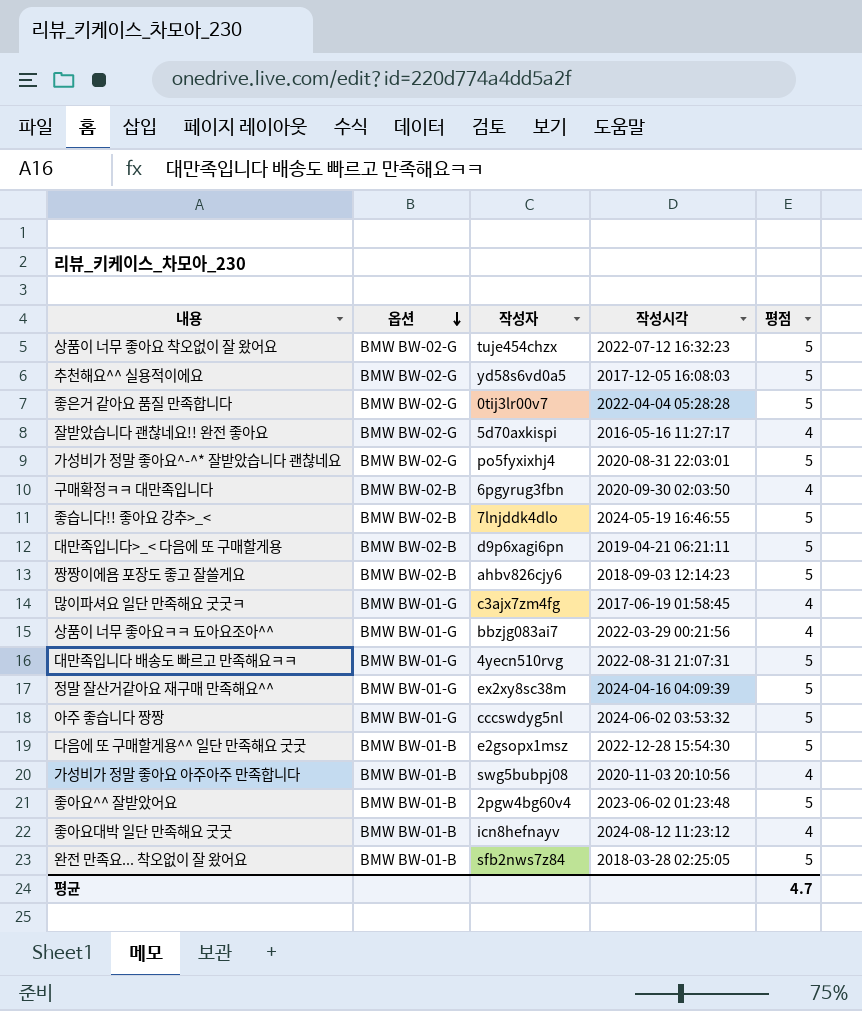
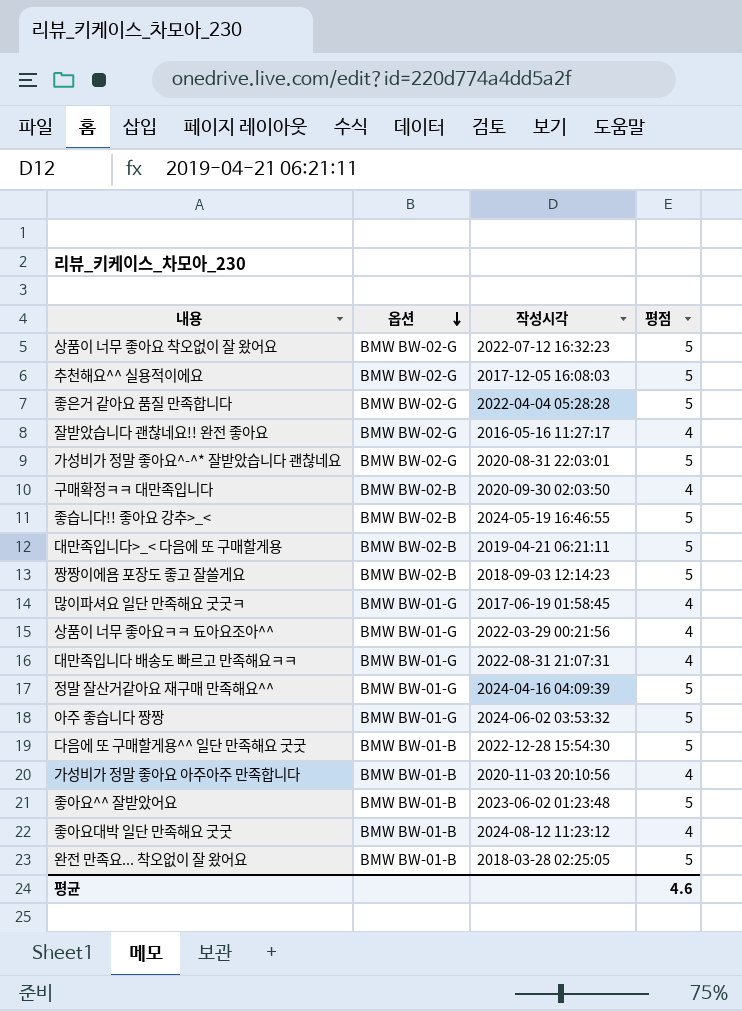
column 작성자 | position: 3 -> none
대만족입니다 배송도 빠르고 만족해요ㅋㅋ | 평점: 5 -> 4
평균 | 평점: 4.7 -> 4.6

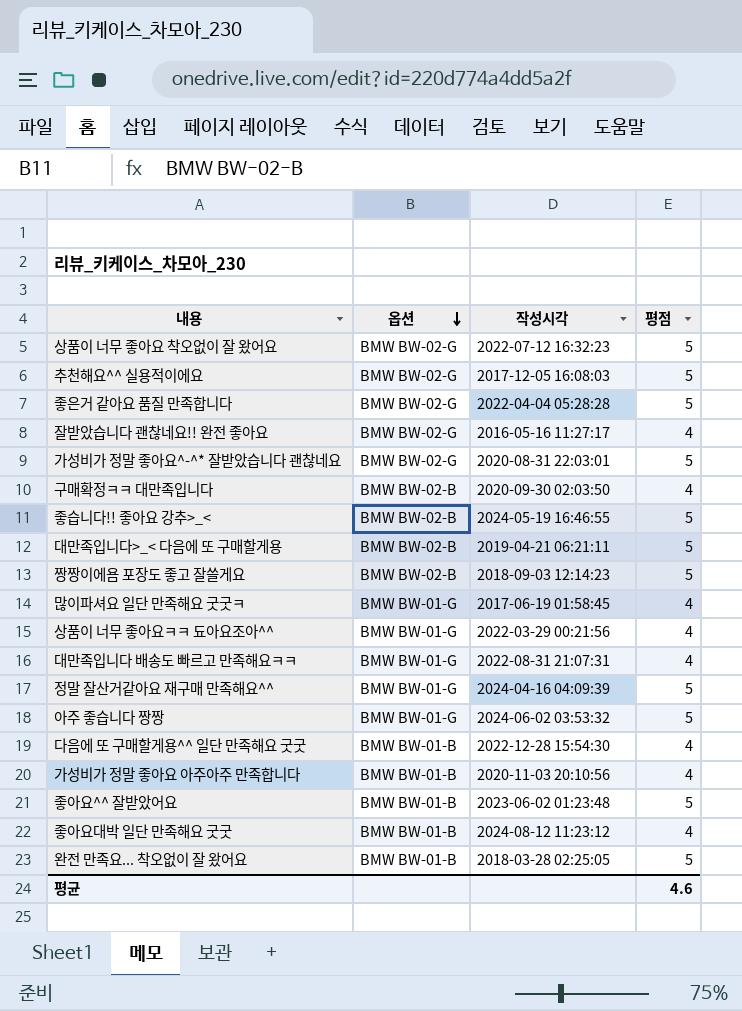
다음에 또 구매할게용^^ 일단 만족해요 굿굿 | 평점: 5 -> 4

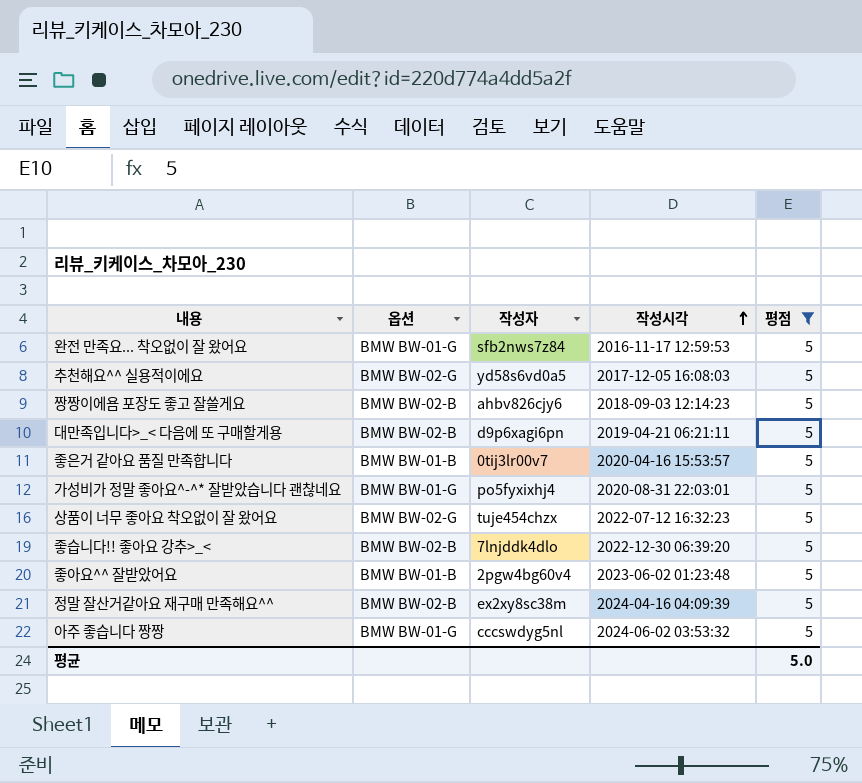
filter: none -> 평점 = 5
row order: 옵션 descending -> 작성시각 ascending
column 작성자 | position: none -> 3
완전 만족요... 착오없이 잘 왔어요 | 옵션: BMW BW-01-B -> BMW BW-01-G
완전 만족요... 착오없이 잘 왔어요 | 작성시각: 2018-03-28 02:25:05 -> 2016-11-17 12:59:53
좋은거 같아요 품질 만족합니다 | 옵션: BMW BW-02-G -> BMW BW-01-B
좋은거 같아요 품질 만족합니다 | 작성시각: 2022-04-04 05:28:28 -> 2020-04-16 15:53:57
가성비가 정말 좋아요^-^* 잘받았습니다 괜찮네요 | 옵션: BMW BW-02-G -> BMW BW-01-G
좋습니다!! 좋아요 강추>_< | 작성시각: 2024-05-19 16:46:55 -> 2022-12-30 06:39:20
정말 잘산거같아요 재구매 만족해요^^ | 옵션: BMW BW-01-G -> BMW BW-02-B
평균 | 평점: 4.6 -> 5.0

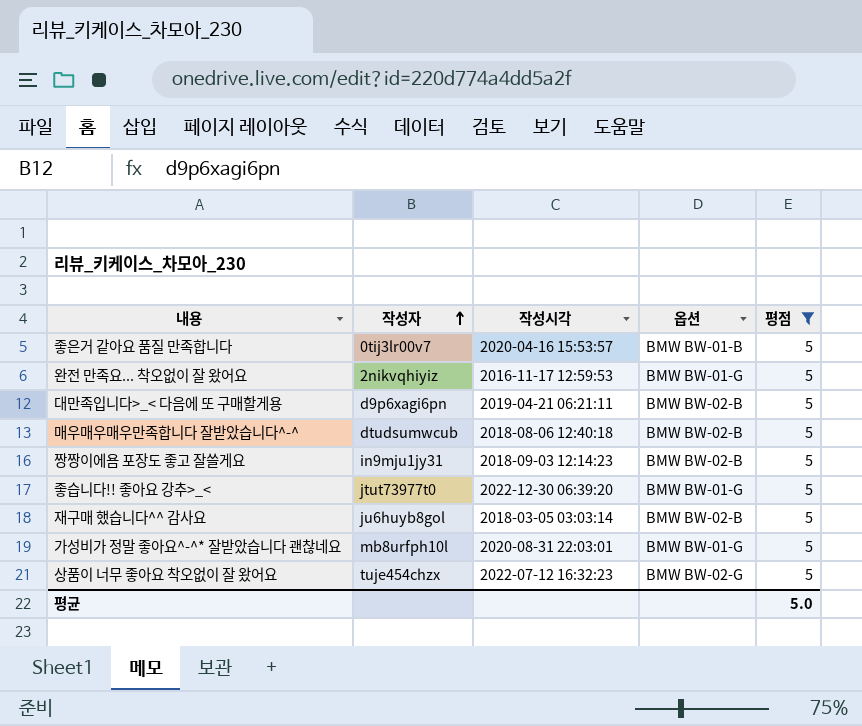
row order: 작성시각 ascending -> 작성자 ascending
column 옵션 | position: 2 -> 4
row 추천해요^^ 실용적이에요: BMW BW-02-G | yd58s6vd0a5 | 2017-12-05 16:08:03 | 5 -> none
row 좋아요^^ 잘받았어요: BMW BW-01-B | 2pgw4bg60v4 | 2023-06-02 01:23:48 | 5 -> none
row 정말 잘산거같아요 재구매 만족해요^^: BMW BW-02-B | ex2xy8sc38m | 2024-04-16 04:09:39 | 5 -> none
row 아주 좋습니다 짱짱: BMW BW-01-G | cccswdyg5nl | 2024-06-02 03:53:32 | 5 -> none
완전 만족요... 착오없이 잘 왔어요 | 작성자: sfb2nws7z84 -> 2nikvqhiyiz
row 매우매우매우만족합니다 잘받았습니다^-^: none -> dtudsumwcub | 2018-08-06 12:40:18 | BMW BW-02-B | 5
짱짱이에욤 포장도 좋고 잘쓸게요 | 작성자: ahbv826cjy6 -> in9mju1jy31
좋습니다!! 좋아요 강추>_< | 작성자: 7lnjddk4dlo -> jtut73977t0
좋습니다!! 좋아요 강추>_< | 옵션: BMW BW-02-B -> BMW BW-01-G
row 재구매 했습니다^^ 감사요: none -> ju6huyb8gol | 2018-03-05 03:03:14 | BMW BW-02-B | 5
가성비가 정말 좋아요^-^* 잘받았습니다 괜찮네요 | 작성자: po5fyxixhj4 -> mb8urfph10l

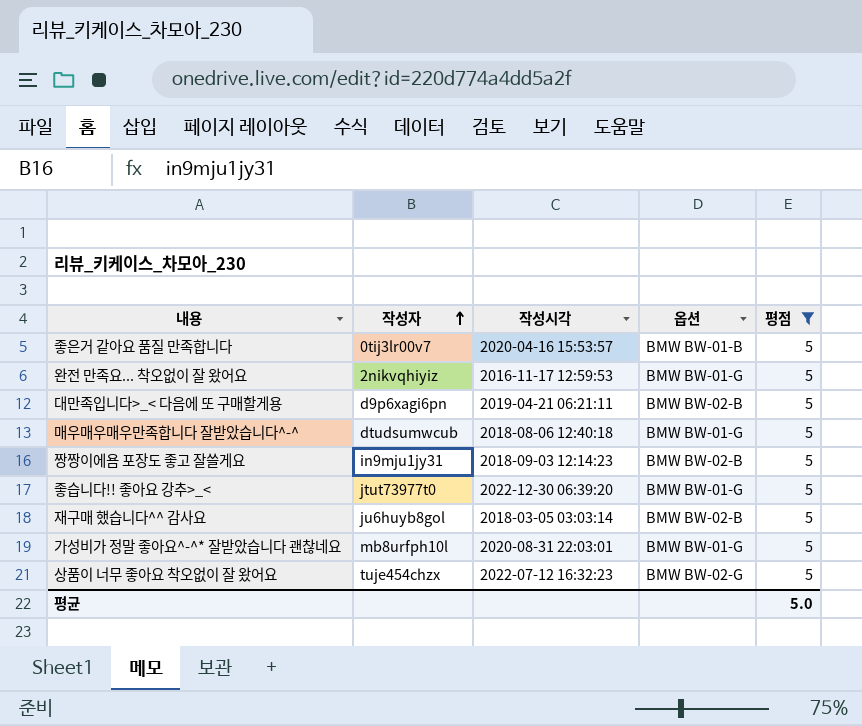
매우매우매우만족합니다 잘받았습니다^-^ | 옵션: BMW BW-02-B -> BMW BW-01-G

